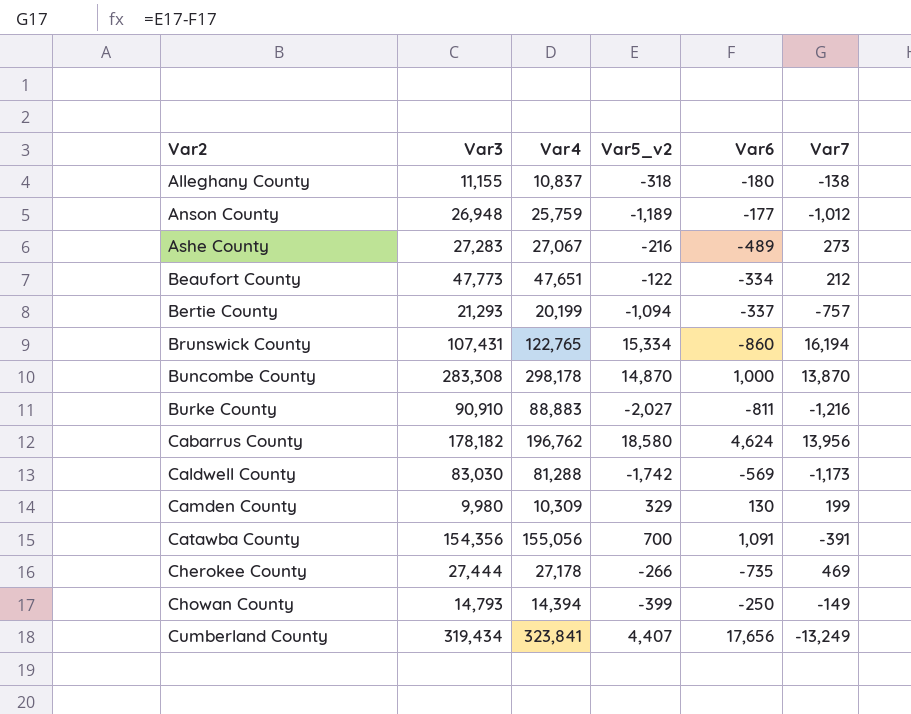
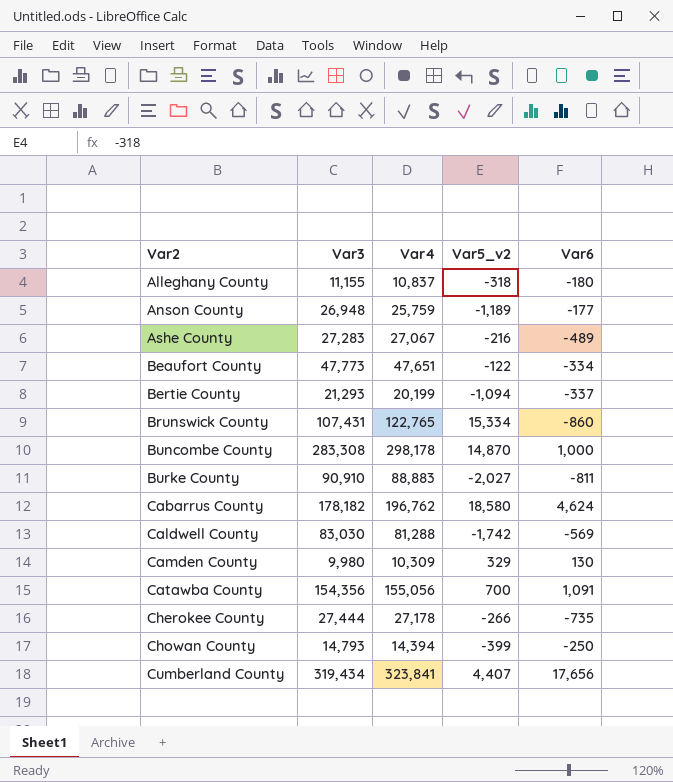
column Var7 | formula: [Var5_v2] - [Var6] -> none

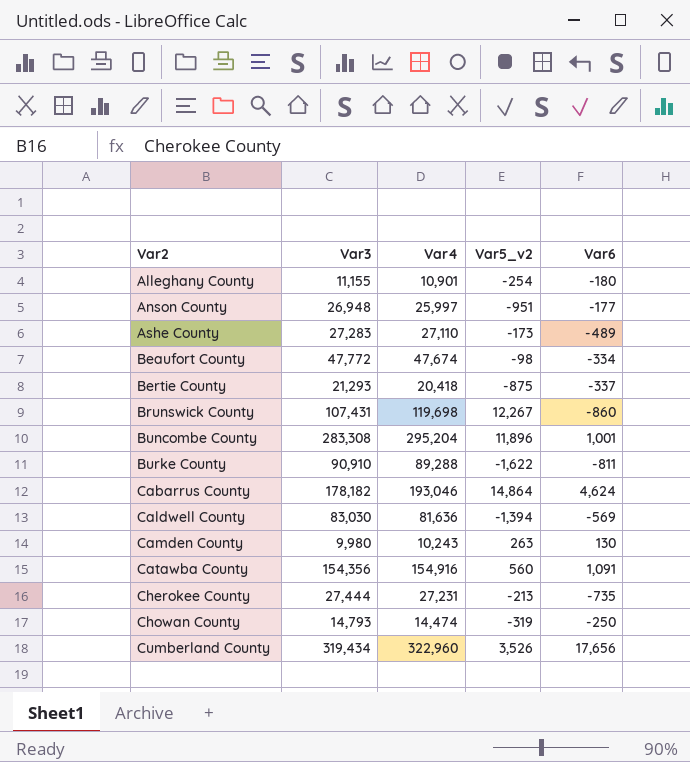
Alleghany County | Var4: 10,837 -> 10,901
Alleghany County | Var5_v2: -318 -> -254
Anson County | Var4: 25,759 -> 25,997
Anson County | Var5_v2: -1,189 -> -951
Ashe County | Var4: 27,067 -> 27,110
Ashe County | Var5_v2: -216 -> -173
Beaufort County | Var3: 47,773 -> 47,772
Beaufort County | Var4: 47,651 -> 47,674
Beaufort County | Var5_v2: -122 -> -98
Bertie County | Var4: 20,199 -> 20,418
Bertie County | Var5_v2: -1,094 -> -875
Brunswick County | Var4: 122,765 -> 119,698
Brunswick County | Var5_v2: 15,334 -> 12,267
Buncombe County | Var4: 298,178 -> 295,204
Buncombe County | Var5_v2: 14,870 -> 11,896
Buncombe County | Var6: 1,000 -> 1,001
Burke County | Var4: 88,883 -> 89,288
Burke County | Var5_v2: -2,027 -> -1,622
Cabarrus County | Var4: 196,762 -> 193,046
Cabarrus County | Var5_v2: 18,580 -> 14,864
Caldwell County | Var4: 81,288 -> 81,636
Caldwell County | Var5_v2: -1,742 -> -1,394
Camden County | Var4: 10,309 -> 10,243
Camden County | Var5_v2: 329 -> 263
Catawba County | Var4: 155,056 -> 154,916
Catawba County | Var5_v2: 700 -> 560
Cherokee County | Var4: 27,178 -> 27,231
Cherokee County | Var5_v2: -266 -> -213
Chowan County | Var4: 14,394 -> 14,474
Chowan County | Var5_v2: -399 -> -319
Cumberland County | Var4: 323,841 -> 322,960
Cumberland County | Var5_v2: 4,407 -> 3,526

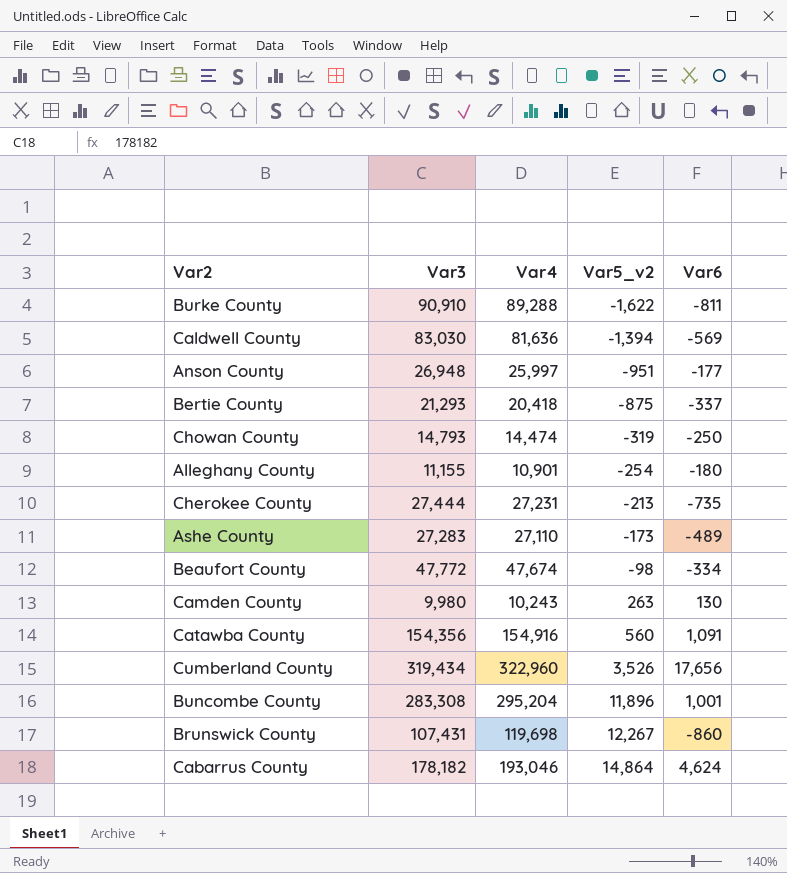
row order: Var2 ascending -> Var5_v2 ascending

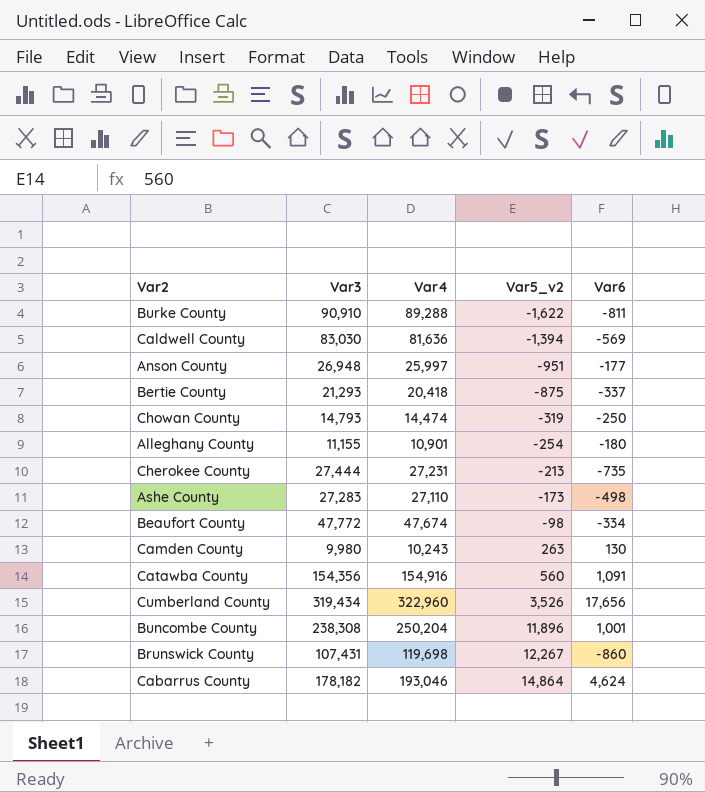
Ashe County | Var6: -489 -> -498
Buncombe County | Var3: 283,308 -> 238,308
Buncombe County | Var4: 295,204 -> 250,204

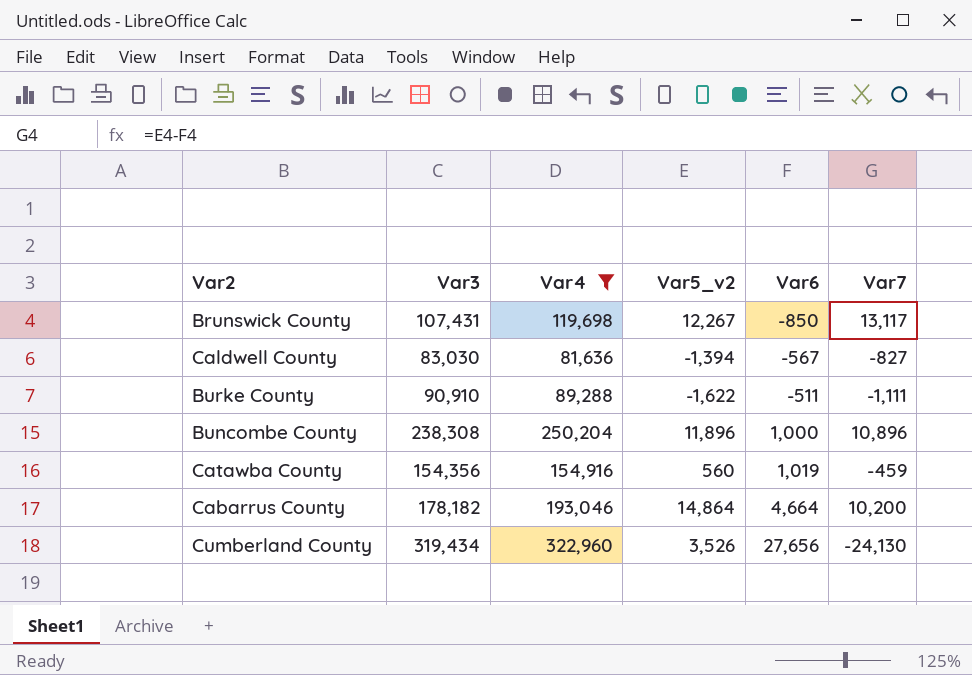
filter: none -> Var4 >= 81,636
row order: Var5_v2 ascending -> Var6 ascending
column Var7 | formula: none -> [Var5_v2] - [Var6]
Brunswick County | Var6: -860 -> -850
Caldwell County | Var6: -569 -> -567
Burke County | Var6: -811 -> -511
Buncombe County | Var6: 1,001 -> 1,000
Catawba County | Var6: 1,091 -> 1,019
Cabarrus County | Var6: 4,624 -> 4,664
Cumberland County | Var6: 17,656 -> 27,656

